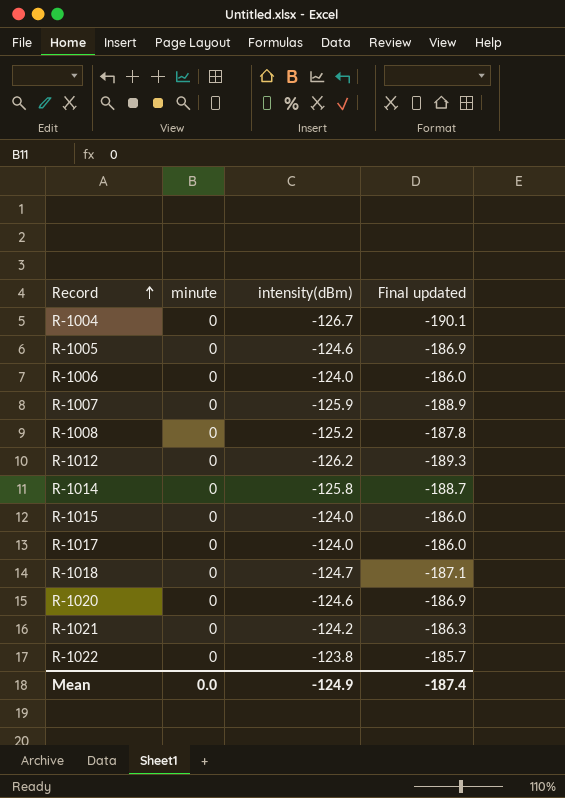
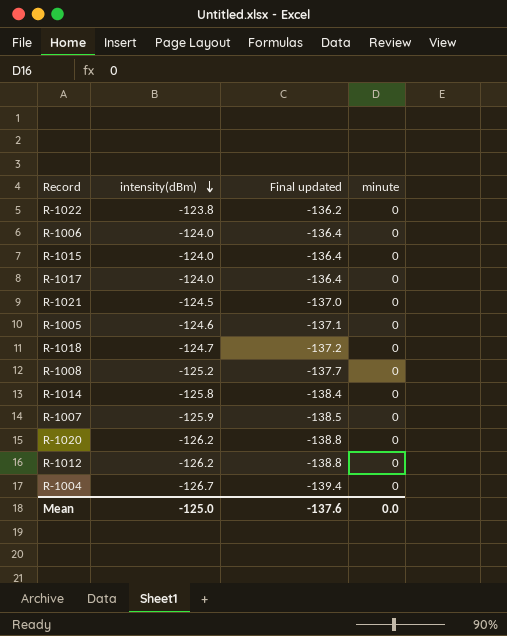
row order: Record ascending -> intensity(dBm) descending
column Final updated | formula: [intensity(dBm)] * 1.5 -> [intensity(dBm)] * 1.1
column minute | position: 2 -> 4
R-1021 | intensity(dBm): -124.2 -> -124.5
R-1020 | intensity(dBm): -124.6 -> -126.2
Mean | intensity(dBm): -124.9 -> -125.0
Mean | Final updated: -187.4 -> -137.6

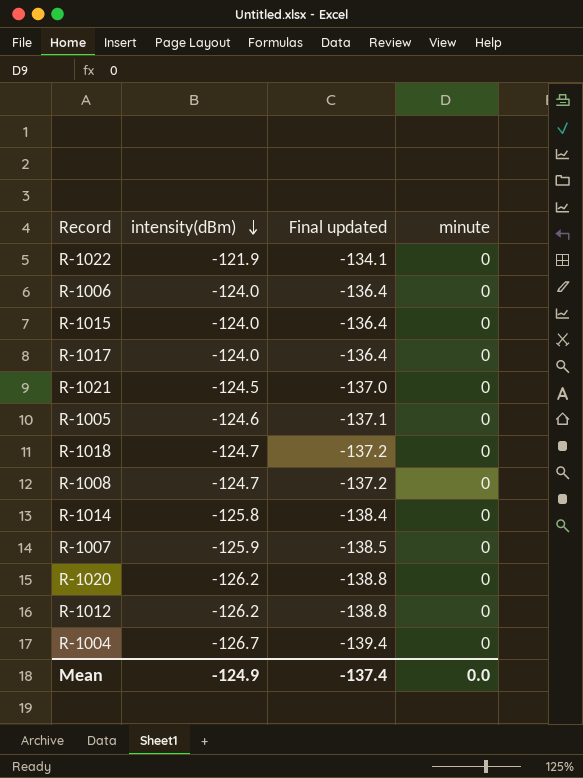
R-1022 | intensity(dBm): -123.8 -> -121.9
R-1022 | Final updated: -136.2 -> -134.1
R-1008 | intensity(dBm): -125.2 -> -124.7
R-1008 | Final updated: -137.7 -> -137.2
Mean | intensity(dBm): -125.0 -> -124.9
Mean | Final updated: -137.6 -> -137.4

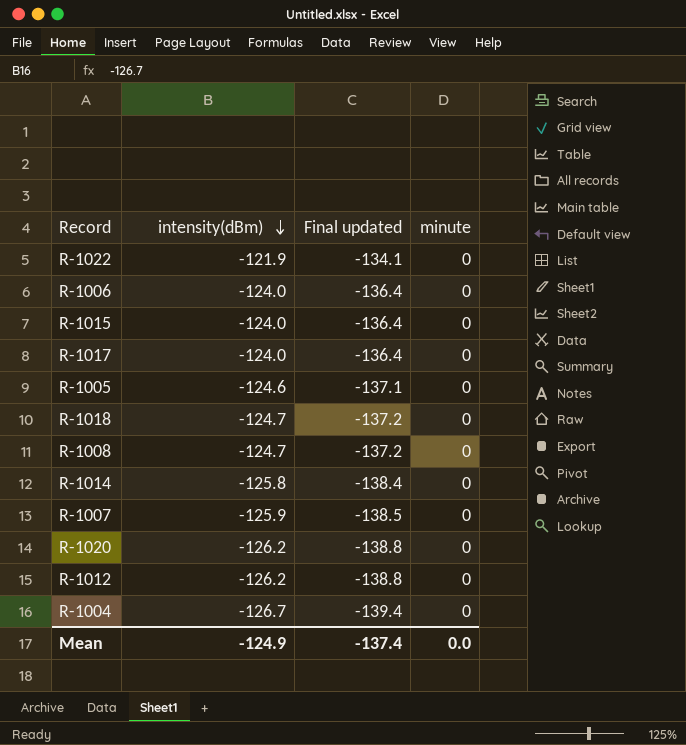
row R-1021: -124.5 | -137.0 | 0 -> none

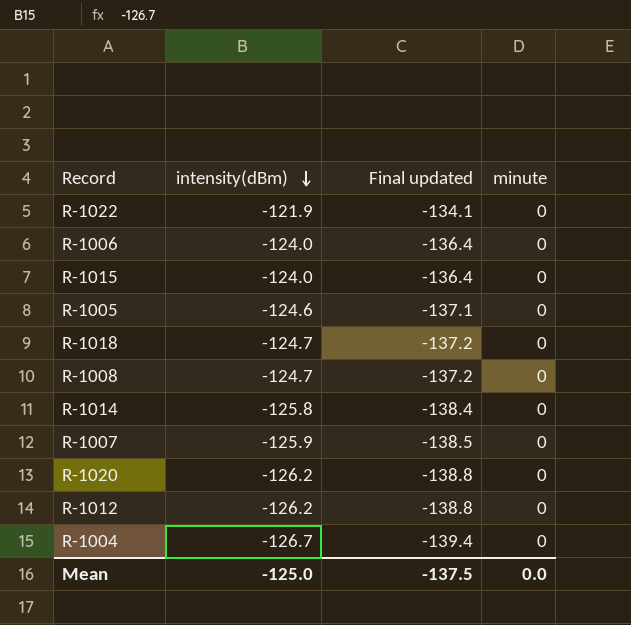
row R-1017: -124.0 | -136.4 | 0 -> none
Mean | intensity(dBm): -124.9 -> -125.0
Mean | Final updated: -137.4 -> -137.5

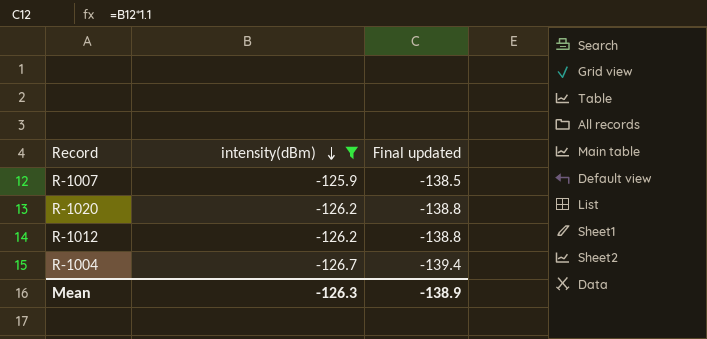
filter: none -> intensity(dBm) <= -125.9
column minute | position: 4 -> none
Mean | intensity(dBm): -125.0 -> -126.3
Mean | Final updated: -137.5 -> -138.9

